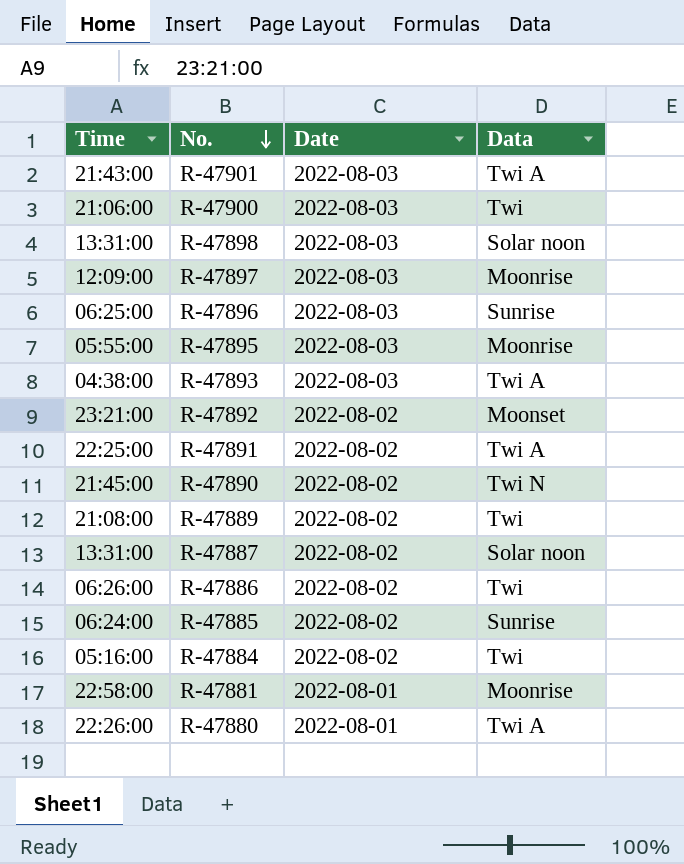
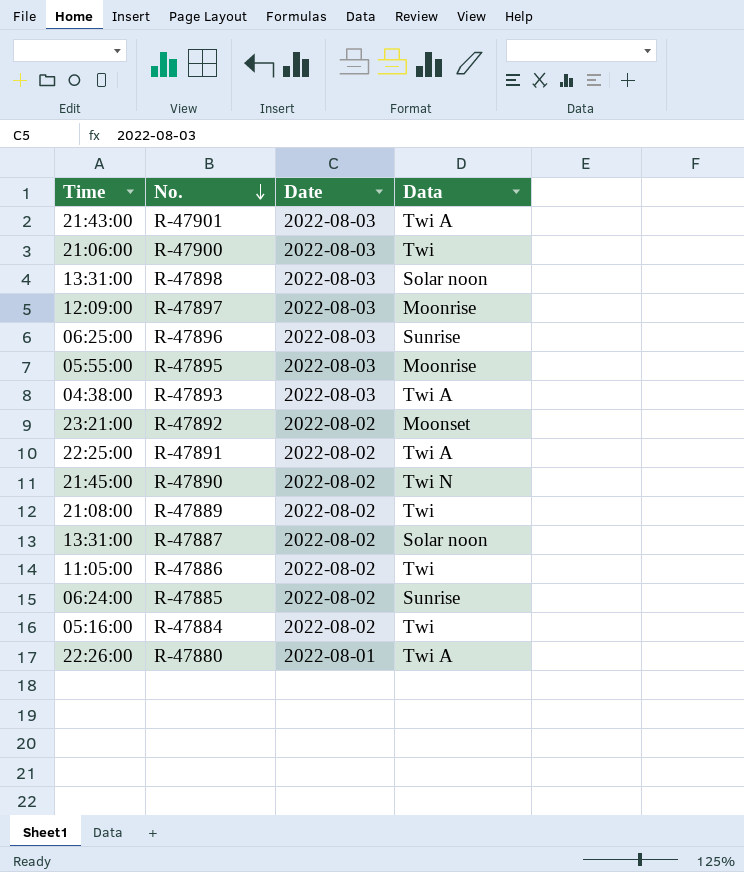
row R-47881: 22:58:00 | 2022-08-01 | Moonrise -> none
R-47886 | Time: 06:26:00 -> 11:05:00

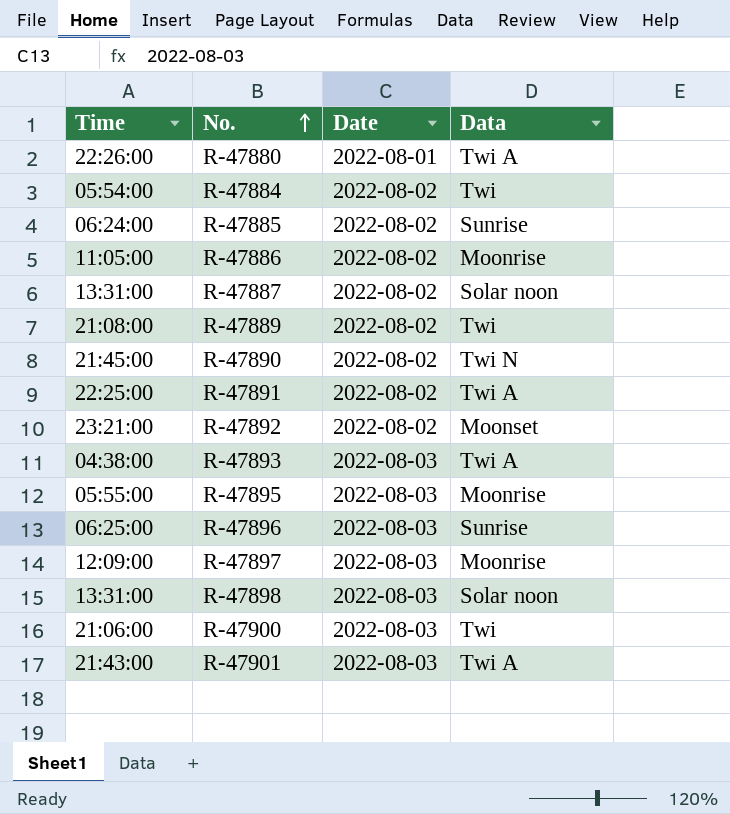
row order: No. descending -> No. ascending
R-47884 | Time: 05:16:00 -> 05:54:00
R-47886 | Data: Twi -> Moonrise

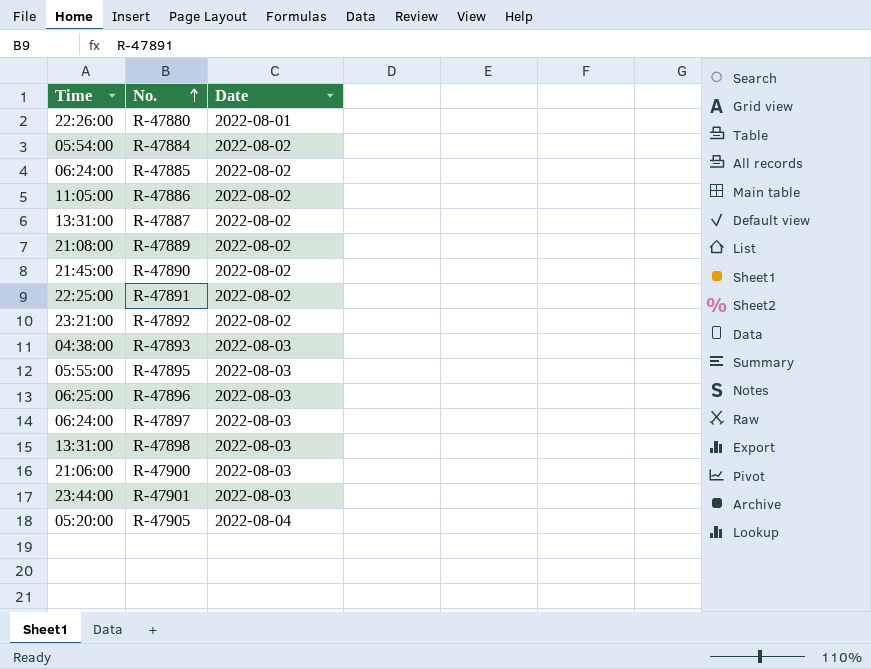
column Data | position: 4 -> none
R-47897 | Time: 12:09:00 -> 06:24:00
R-47901 | Time: 21:43:00 -> 23:44:00
row R-47905: none -> 05:20:00 | 2022-08-04

